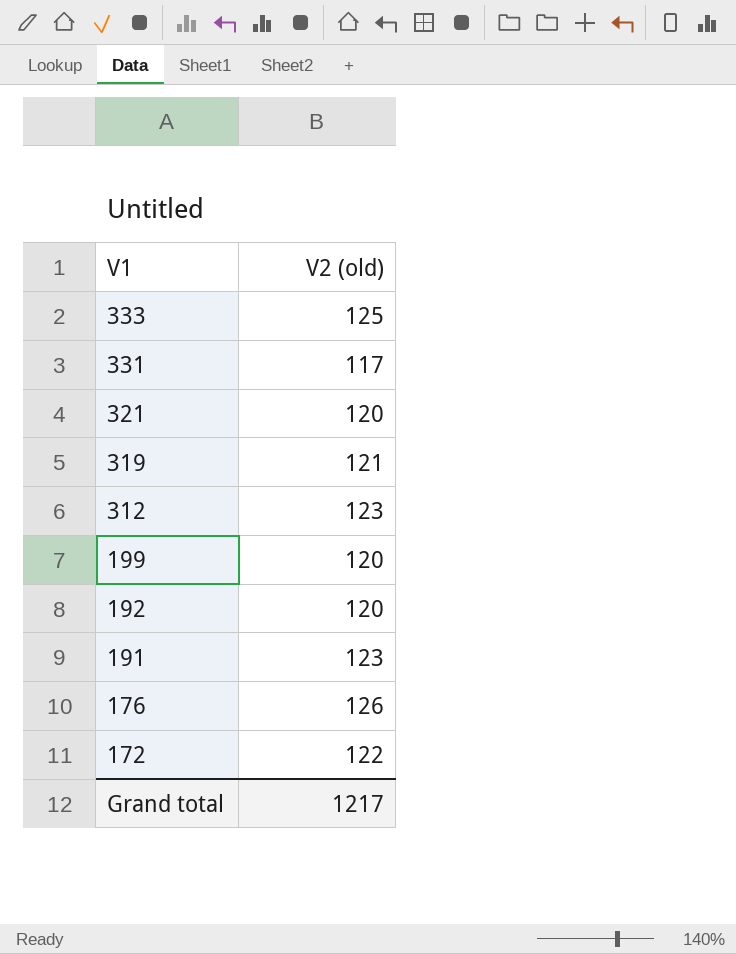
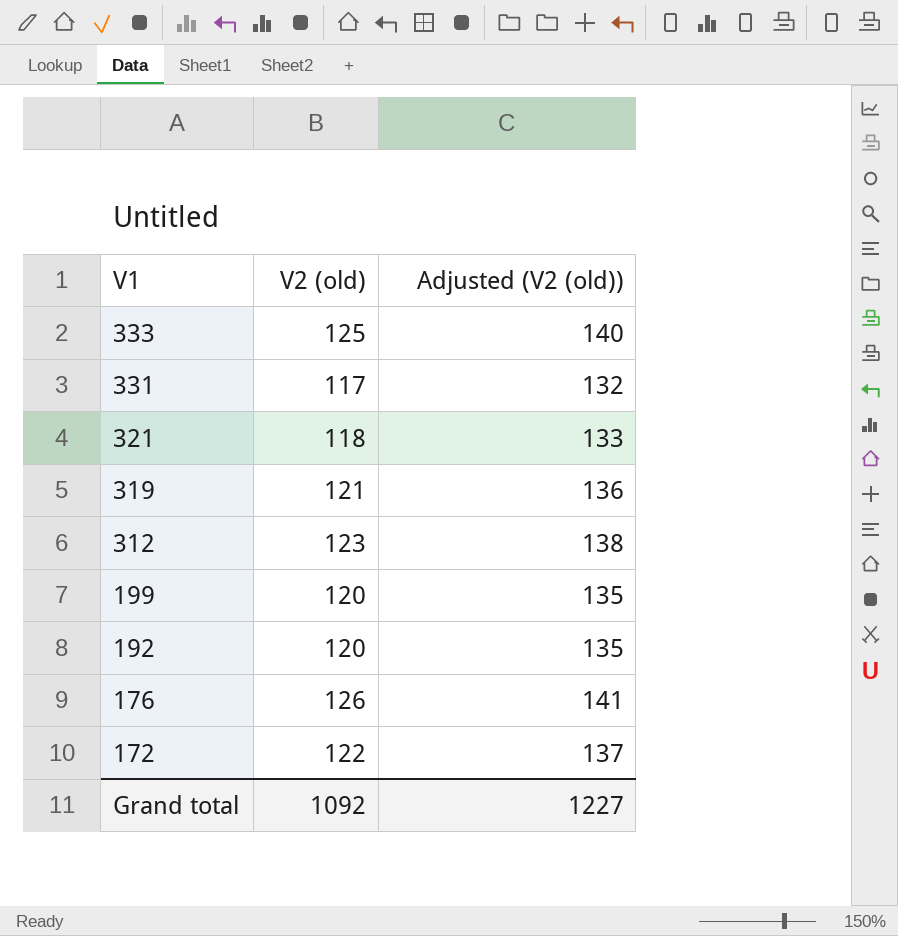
column Adjusted (V2 (old)) | formula: none -> [V2 (old)] + 15
row 191: 123 -> none
321 | V2 (old): 120 -> 118
Grand total | V2 (old): 1217 -> 1092

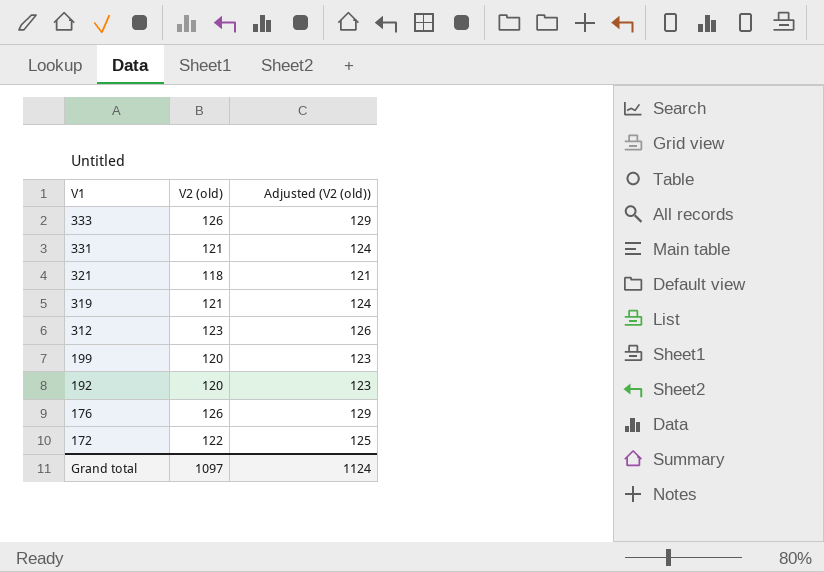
column Adjusted (V2 (old)) | formula: [V2 (old)] + 15 -> [V2 (old)] + 3
333 | V2 (old): 125 -> 126
331 | V2 (old): 117 -> 121
Grand total | V2 (old): 1092 -> 1097
Grand total | Adjusted (V2 (old)): 1227 -> 1124

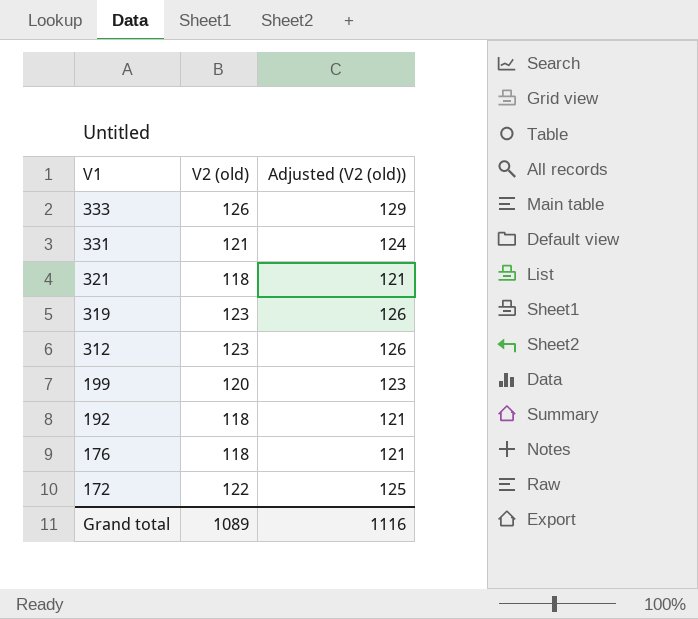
319 | V2 (old): 121 -> 123
319 | Adjusted (V2 (old)): 124 -> 126
192 | V2 (old): 120 -> 118
192 | Adjusted (V2 (old)): 123 -> 121
176 | V2 (old): 126 -> 118
176 | Adjusted (V2 (old)): 129 -> 121
Grand total | V2 (old): 1097 -> 1089
Grand total | Adjusted (V2 (old)): 1124 -> 1116

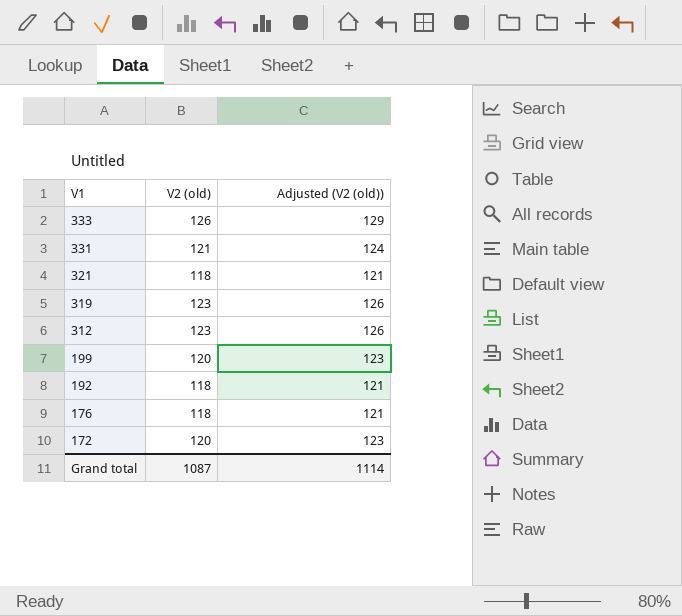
172 | V2 (old): 122 -> 120
172 | Adjusted (V2 (old)): 125 -> 123
Grand total | V2 (old): 1089 -> 1087
Grand total | Adjusted (V2 (old)): 1116 -> 1114

